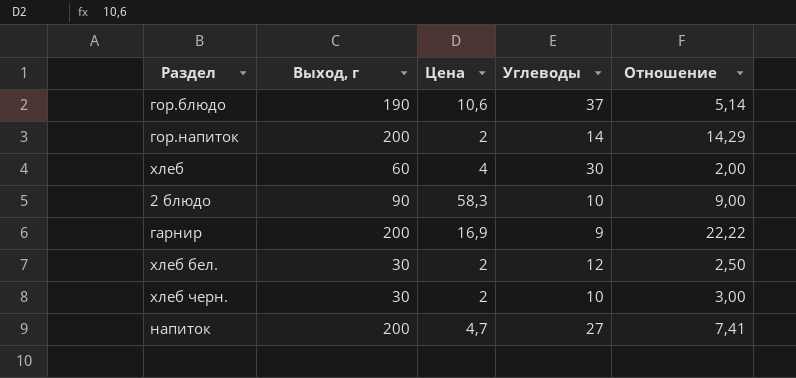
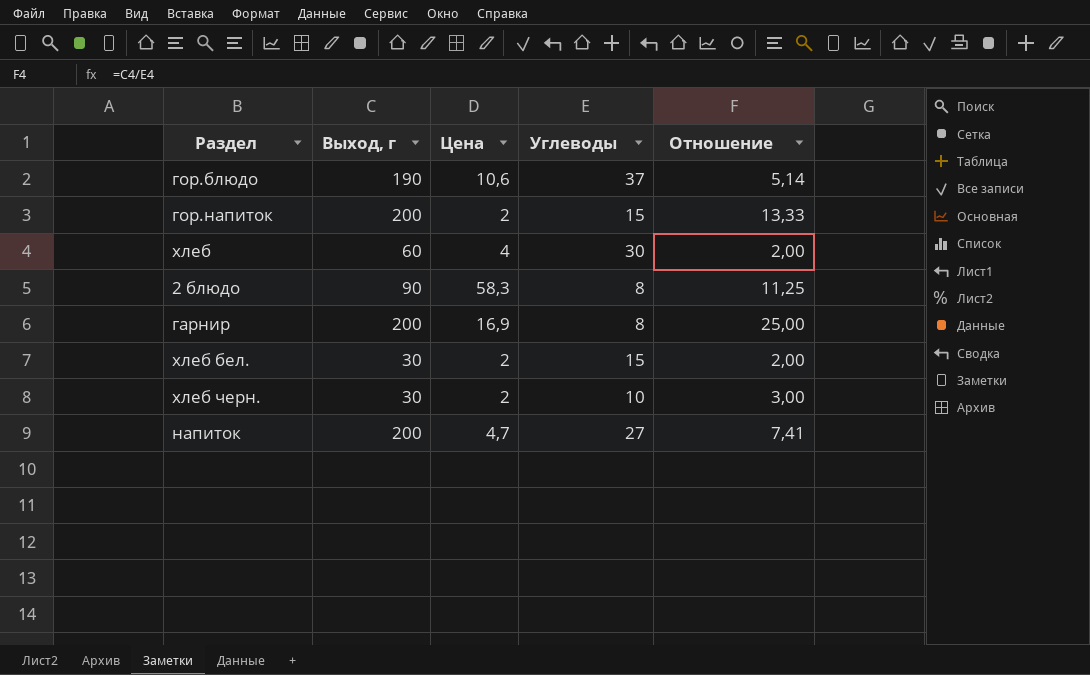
гор.напиток | Углеводы: 14 -> 15
гор.напиток | Отношение: 14,29 -> 13,33
2 блюдо | Углеводы: 10 -> 8
2 блюдо | Отношение: 9,00 -> 11,25
гарнир | Углеводы: 9 -> 8
гарнир | Отношение: 22,22 -> 25,00
хлеб бел. | Углеводы: 12 -> 15
хлеб бел. | Отношение: 2,50 -> 2,00

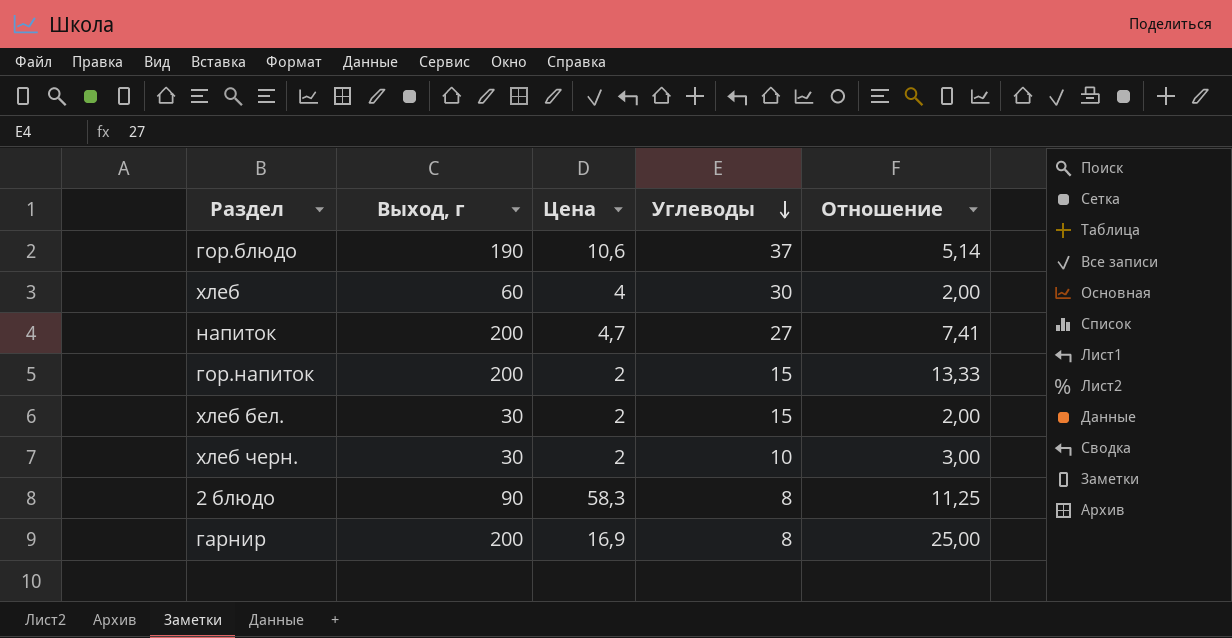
row order: none -> Углеводы descending

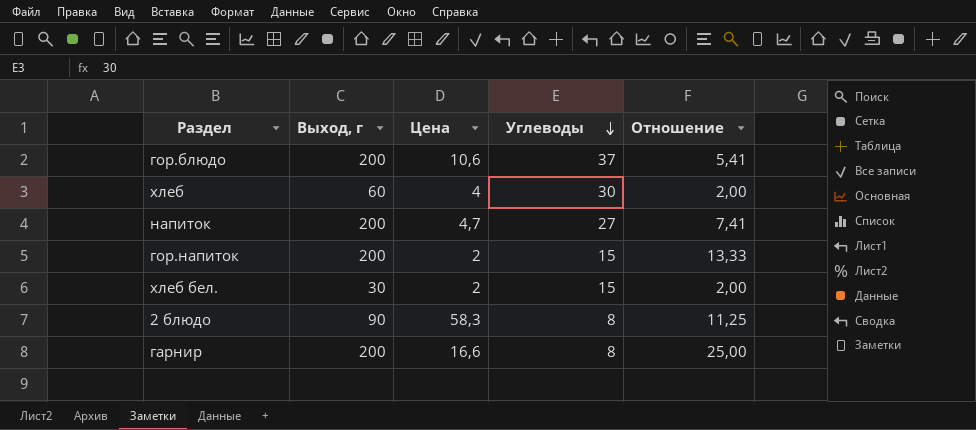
row хлеб черн.: 30 | 2 | 10 | 3,00 -> none
гор.блюдо | Выход, г: 190 -> 200
гор.блюдо | Отношение: 5,14 -> 5,41
гарнир | Цена: 16,9 -> 16,6

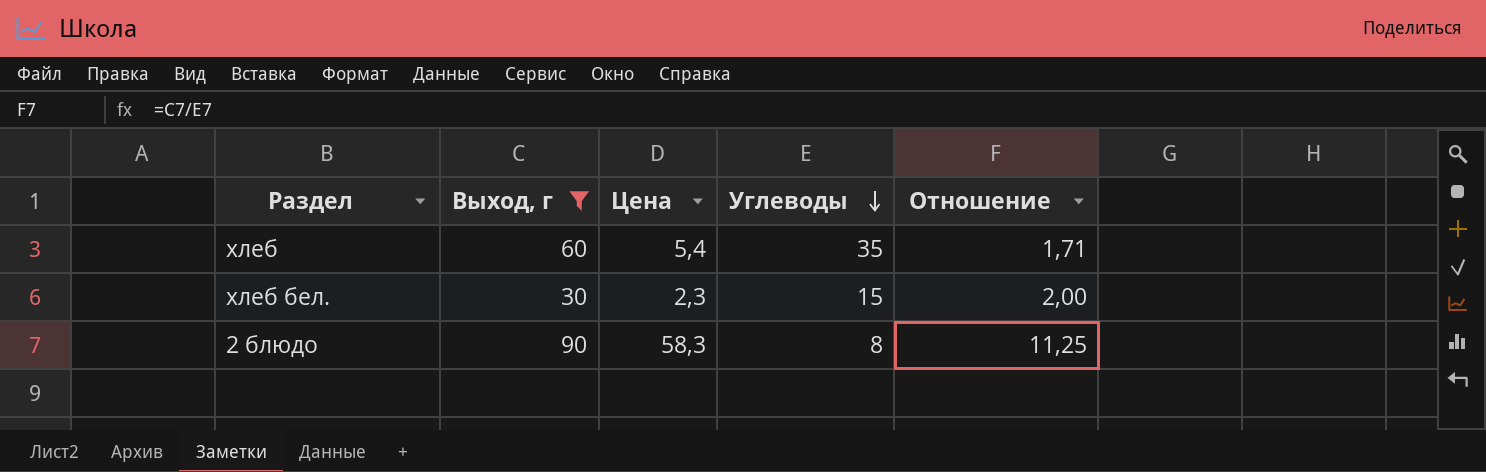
filter: none -> Выход, г != 200
хлеб | Цена: 4 -> 5,4
хлеб | Углеводы: 30 -> 35
хлеб | Отношение: 2,00 -> 1,71
хлеб бел. | Цена: 2 -> 2,3

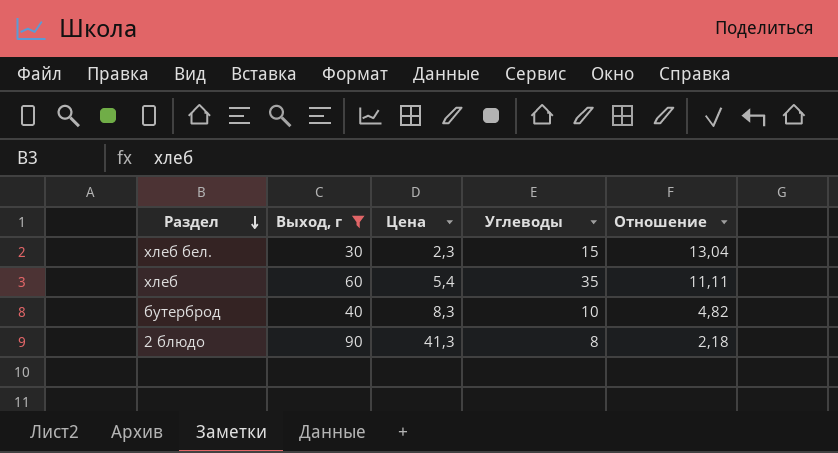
row order: Углеводы descending -> Раздел descending
column Отношение | formula: [Выход, г] / [Углеводы] -> [Выход, г] / [Цена]
row бутерброд: none -> 40 | 8,3 | 10 | 4,82
2 блюдо | Цена: 58,3 -> 41,3

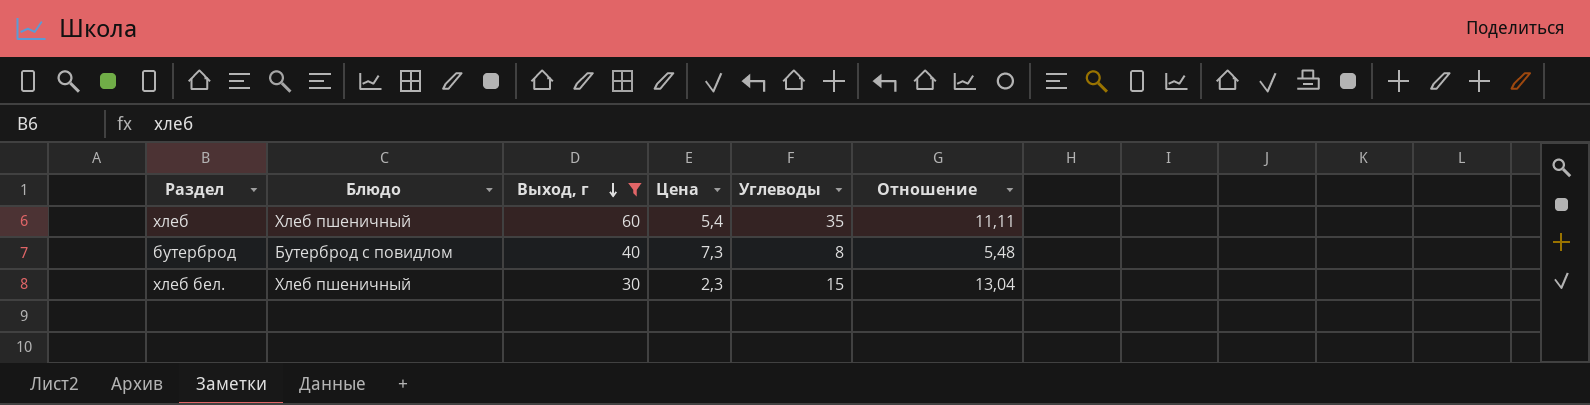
row order: Раздел descending -> Выход, г descending
column Блюдо | position: none -> 2
row 2 блюдо: 90 | 41,3 | 8 | 2,18 -> none
бутерброд | Цена: 8,3 -> 7,3
бутерброд | Углеводы: 10 -> 8
бутерброд | Отношение: 4,82 -> 5,48

